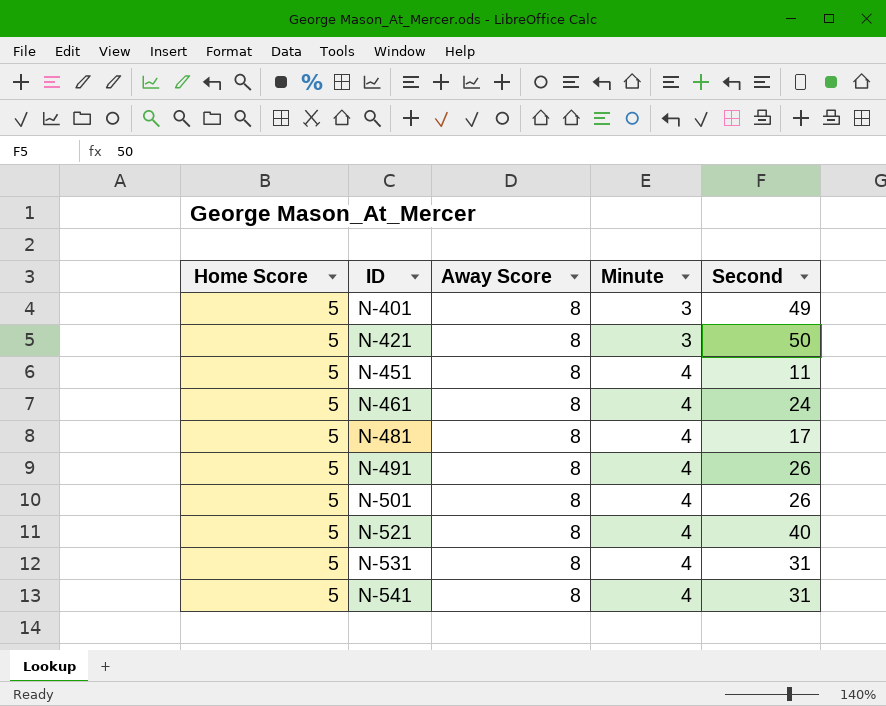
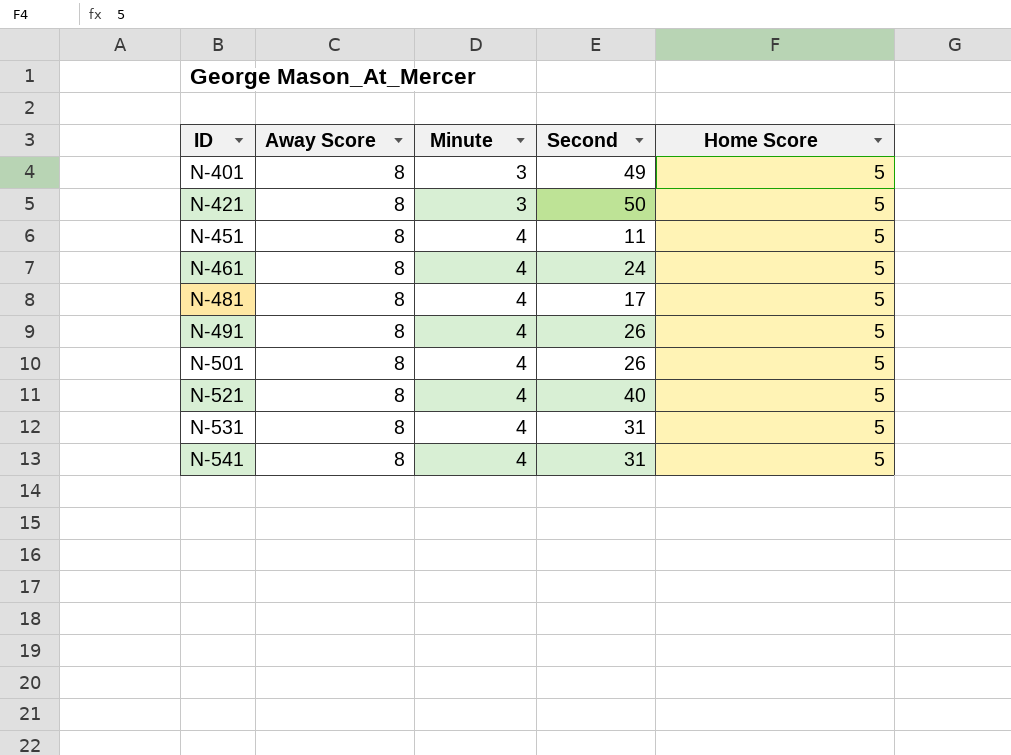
column Home Score | position: 1 -> 5

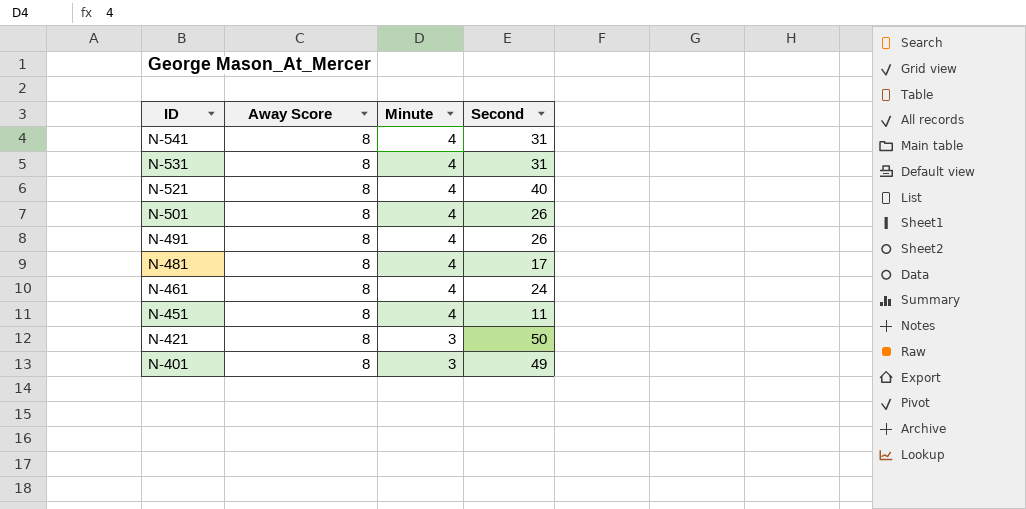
row order: ID ascending -> ID descending
column Home Score | position: 5 -> none

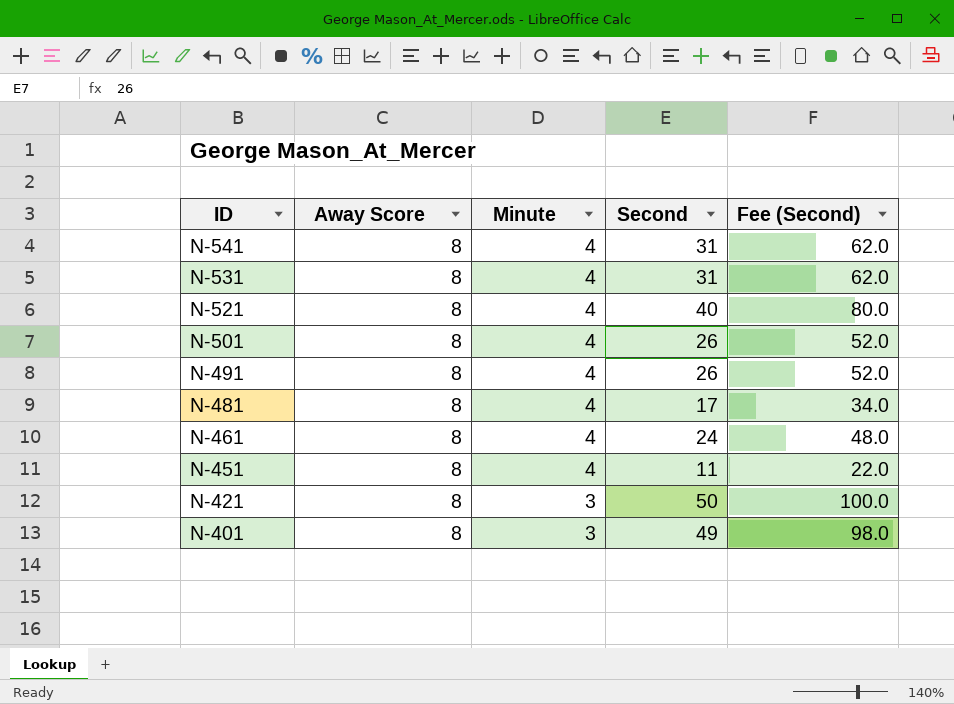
column Fee (Second) | formula: none -> [Second] * 2

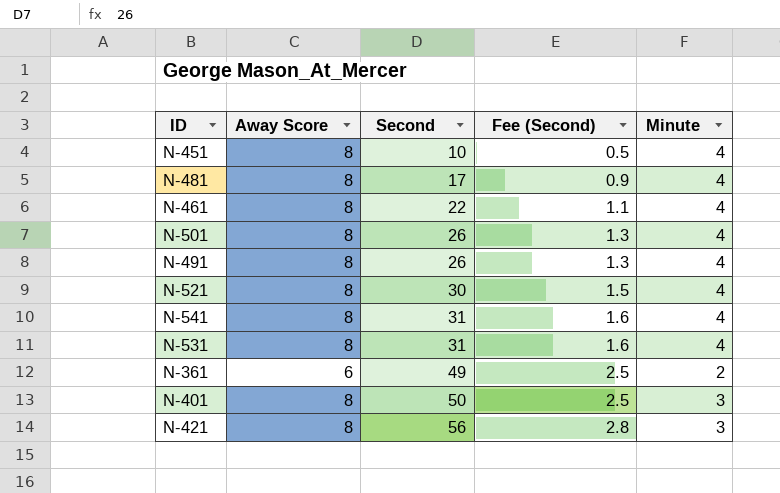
row order: ID descending -> Second ascending
column Fee (Second) | formula: [Second] * 2 -> [Second] * 0.05
column Minute | position: 3 -> 5
N-451 | Second: 11 -> 10
N-461 | Second: 24 -> 22
N-521 | Second: 40 -> 30
row N-361: none -> 6 | 49 | 2.5 | 2
N-401 | Second: 49 -> 50
N-421 | Second: 50 -> 56

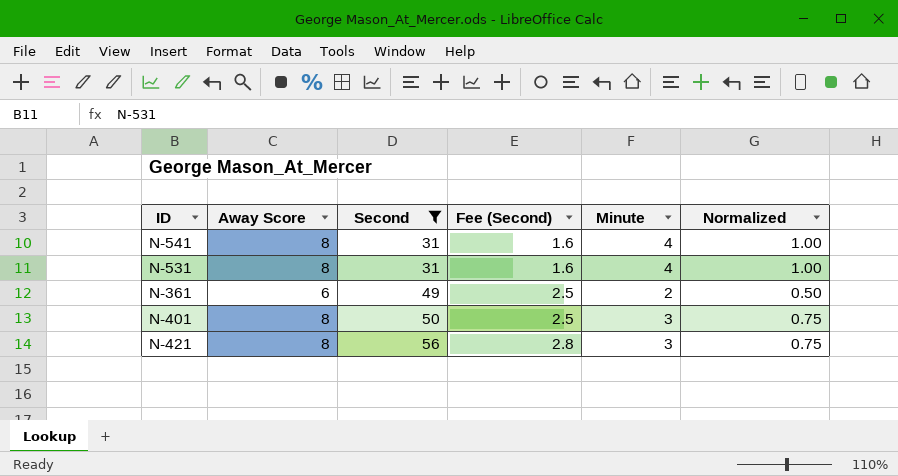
filter: none -> Second >= 31
column Normalized | formula: none -> [Minute] * 0.25

